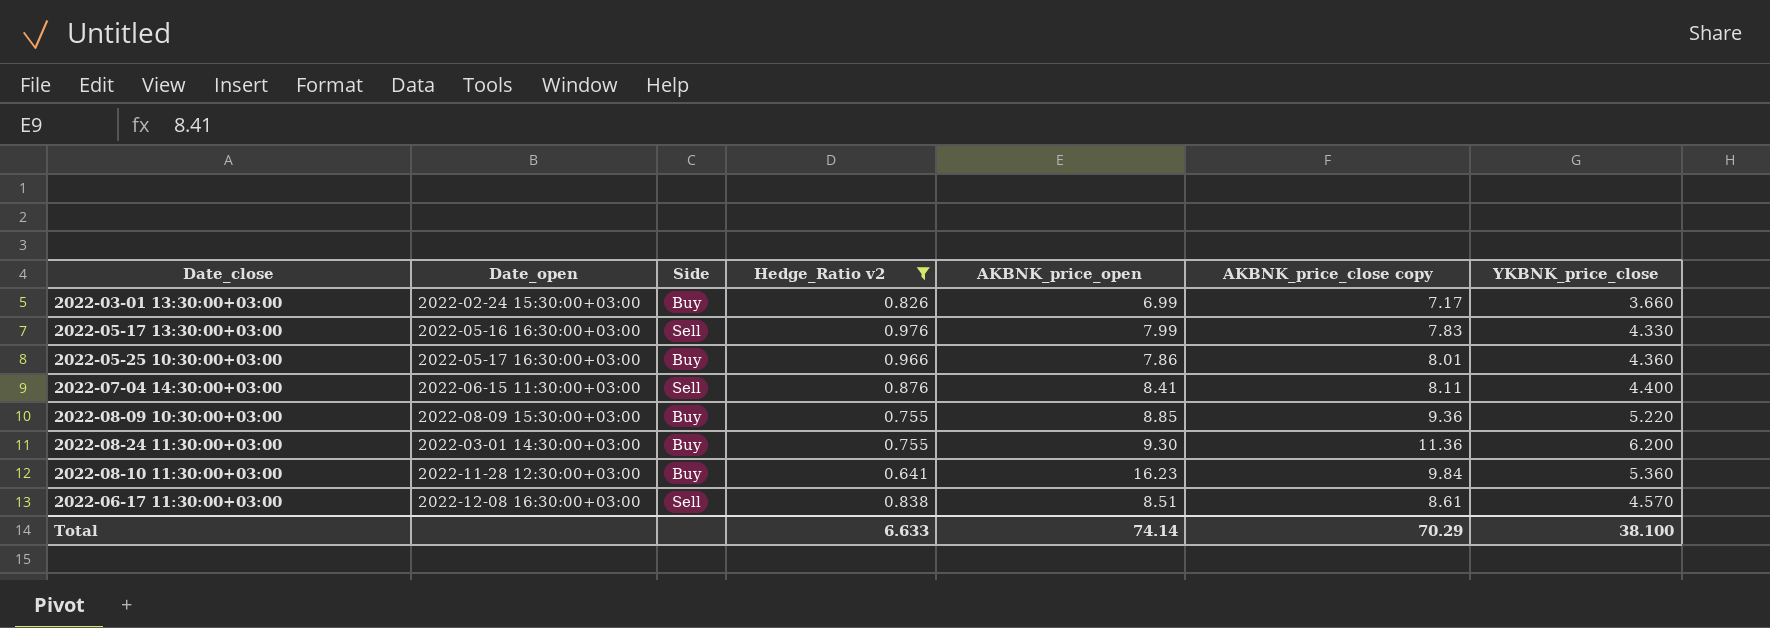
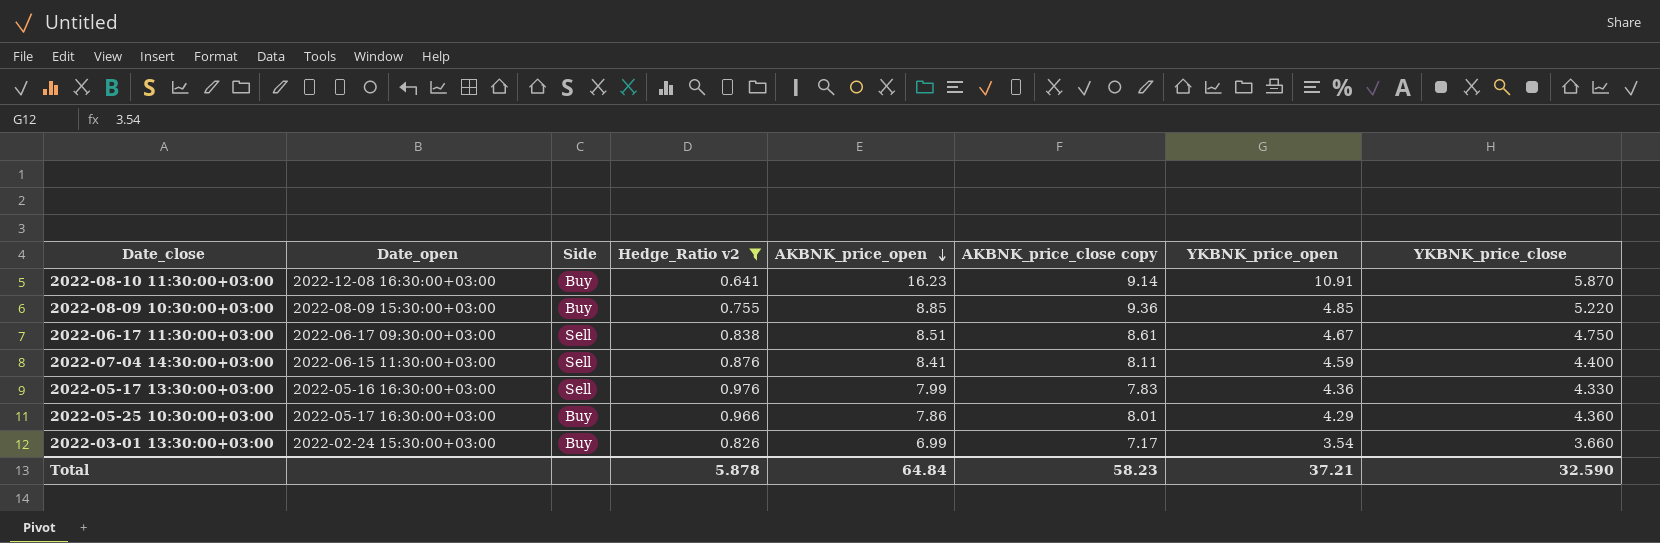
row order: none -> AKBNK_price_open descending
column YKBNK_price_open | position: none -> 7
row 2022-08-24 11:30:00+03:00: 2022-03-01 14:30:00+03:00 | Buy | 0.755 | 9.30 | 11.36 | 6.200 -> none
2022-08-10 11:30:00+03:00 | Date_open: 2022-11-28 12:30:00+03:00 -> 2022-12-08 16:30:00+03:00
2022-08-10 11:30:00+03:00 | AKBNK_price_close copy: 9.84 -> 9.14
2022-08-10 11:30:00+03:00 | YKBNK_price_close: 5.360 -> 5.870
2022-06-17 11:30:00+03:00 | Date_open: 2022-12-08 16:30:00+03:00 -> 2022-06-17 09:30:00+03:00
2022-06-17 11:30:00+03:00 | YKBNK_price_close: 4.570 -> 4.750
Total | Hedge_Ratio v2: 6.633 -> 5.878
Total | AKBNK_price_open: 74.14 -> 64.84
Total | AKBNK_price_close copy: 70.29 -> 58.23
Total | YKBNK_price_close: 38.100 -> 32.590

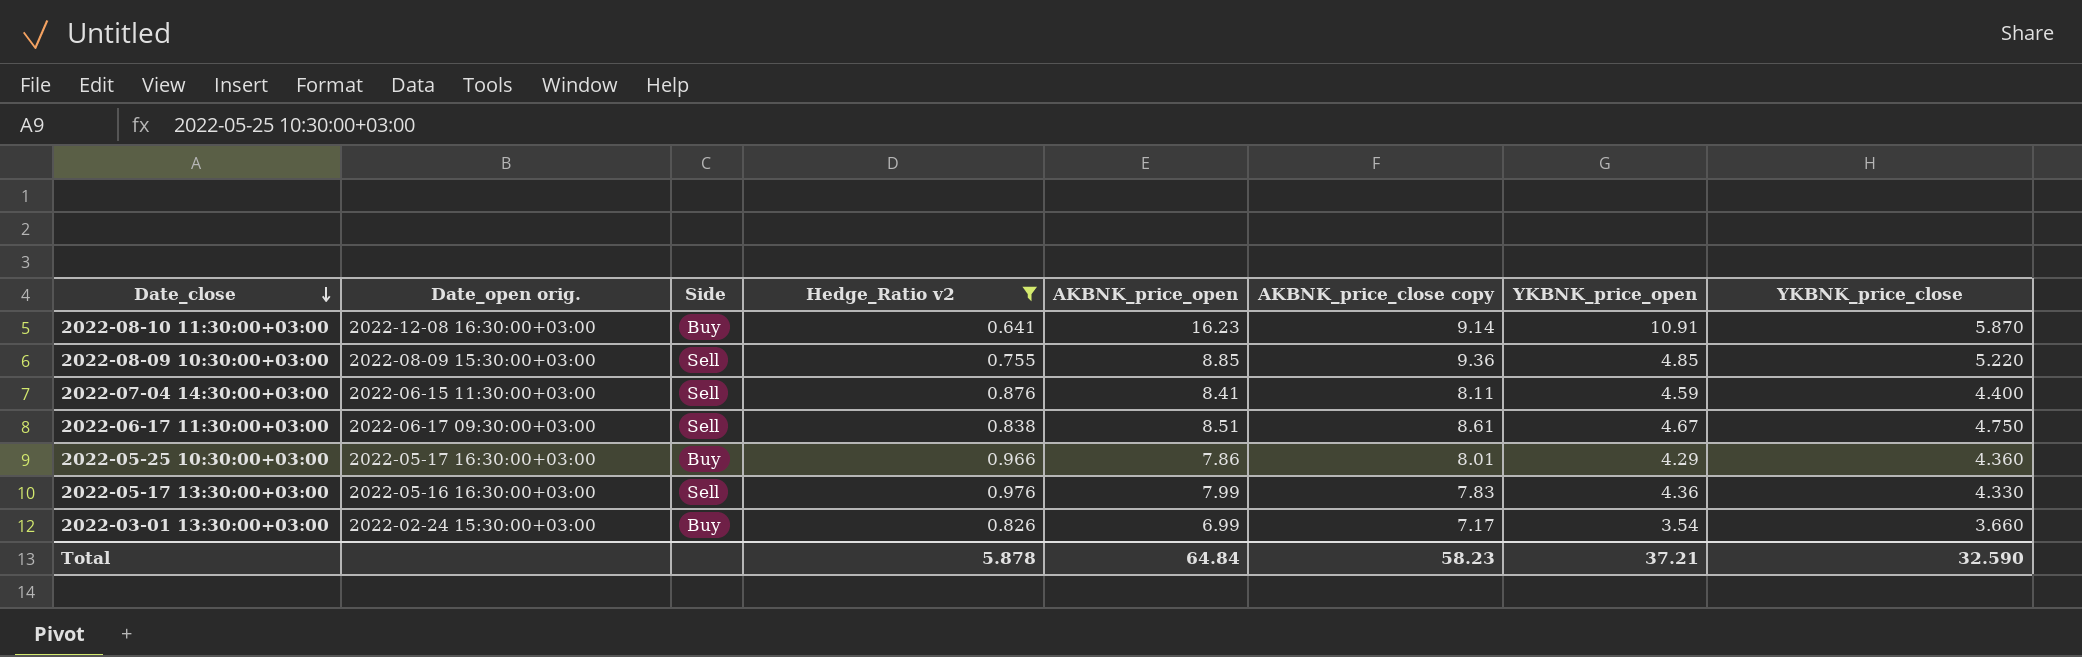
row order: AKBNK_price_open descending -> Date_close descending
column name: Date_open -> Date_open orig.
2022-08-09 10:30:00+03:00 | Side: Buy -> Sell

